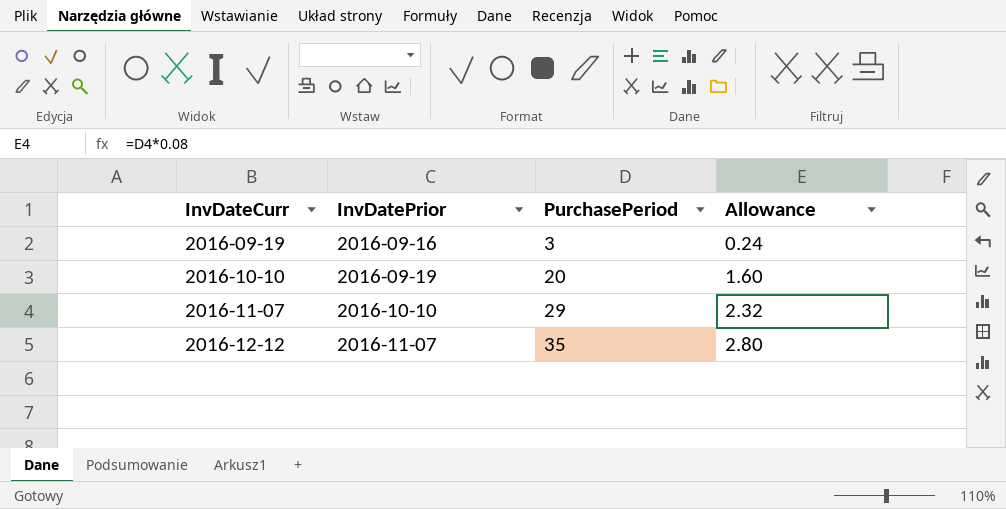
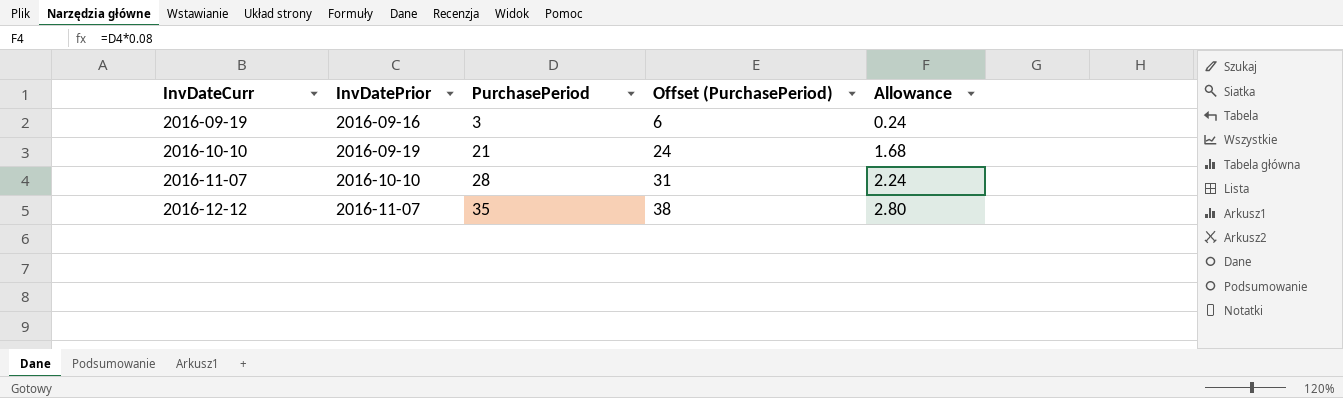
column Offset (PurchasePeriod) | formula: none -> [PurchasePeriod] + 3
2016-10-10 | PurchasePeriod: 20 -> 21
2016-10-10 | Allowance: 1.60 -> 1.68
2016-11-07 | PurchasePeriod: 29 -> 28
2016-11-07 | Allowance: 2.32 -> 2.24

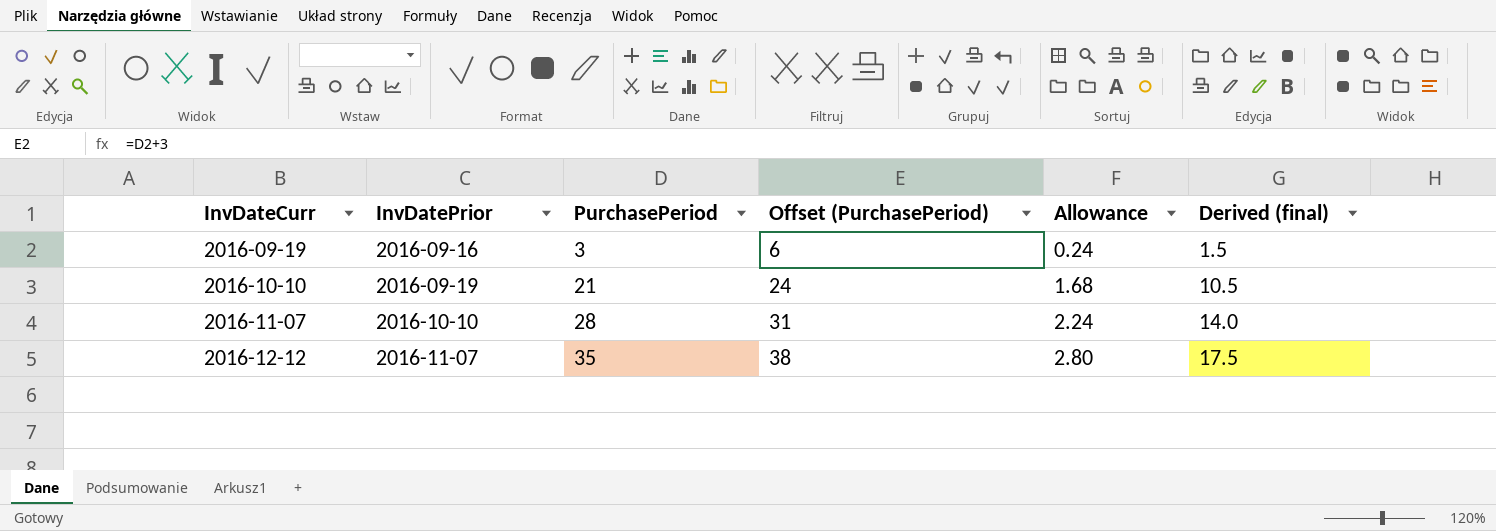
column Derived (final) | formula: none -> [PurchasePeriod] * 0.5

